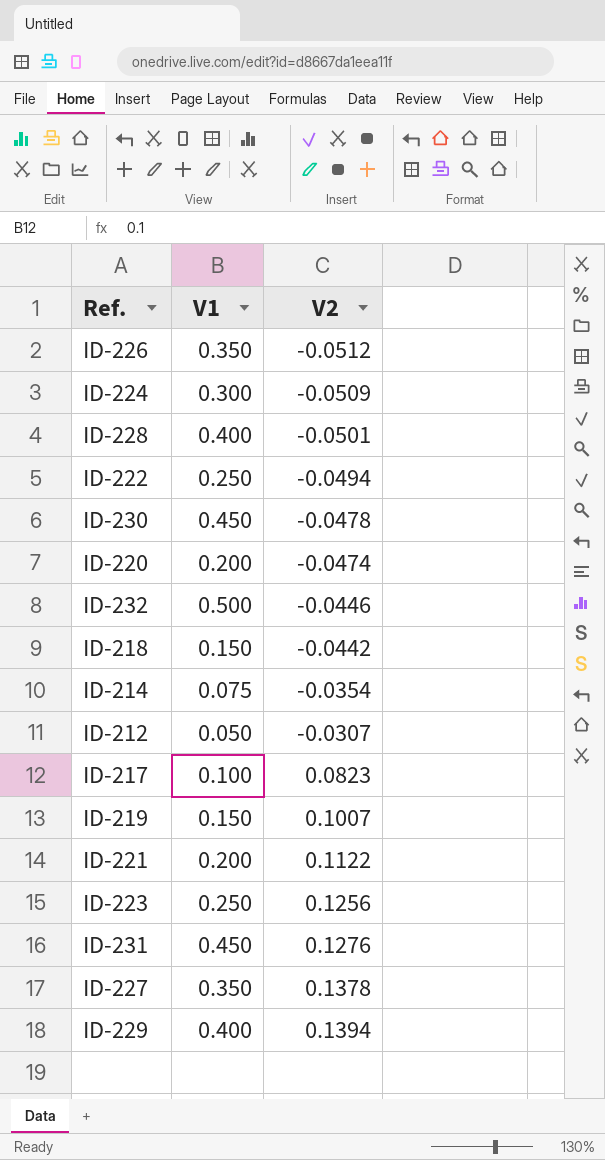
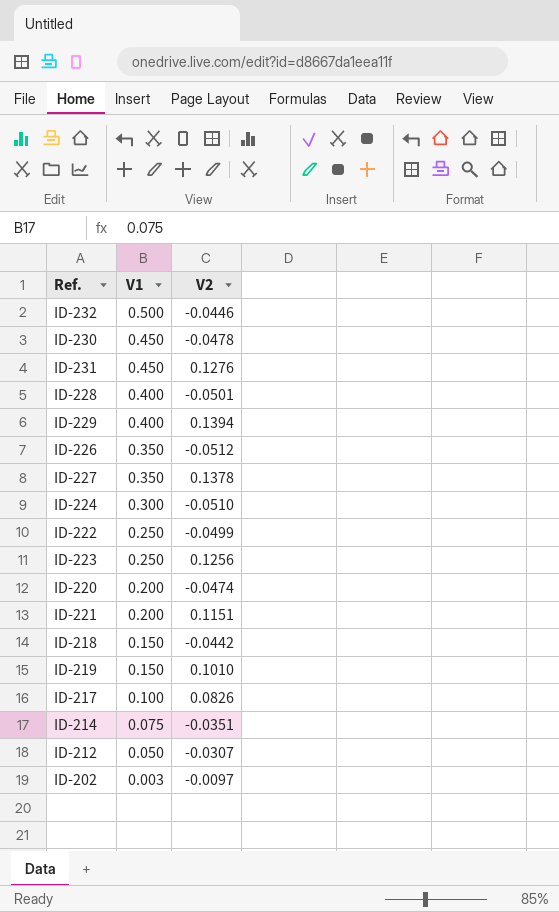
row order: V2 ascending -> V1 descending
ID-224 | V2: -0.0509 -> -0.0510
ID-222 | V2: -0.0494 -> -0.0499
ID-221 | V2: 0.1122 -> 0.1151
ID-219 | V2: 0.1007 -> 0.1010
ID-217 | V2: 0.0823 -> 0.0826
ID-214 | V2: -0.0354 -> -0.0351
row ID-202: none -> 0.003 | -0.0097

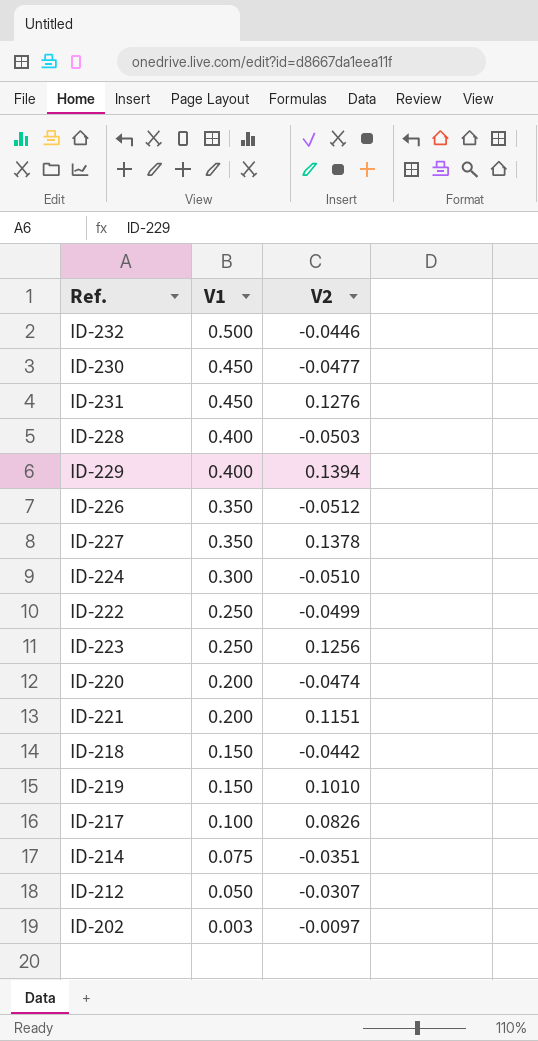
ID-230 | V2: -0.0478 -> -0.0477
ID-228 | V2: -0.0501 -> -0.0503

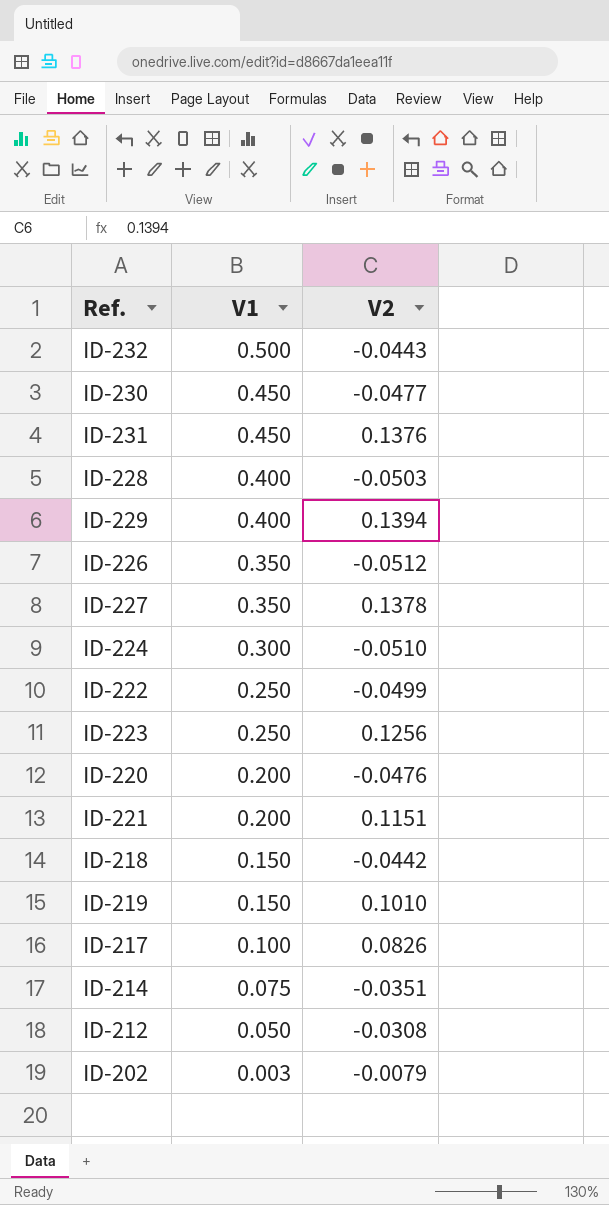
ID-232 | V2: -0.0446 -> -0.0443
ID-231 | V2: 0.1276 -> 0.1376
ID-220 | V2: -0.0474 -> -0.0476
ID-212 | V2: -0.0307 -> -0.0308
ID-202 | V2: -0.0097 -> -0.0079

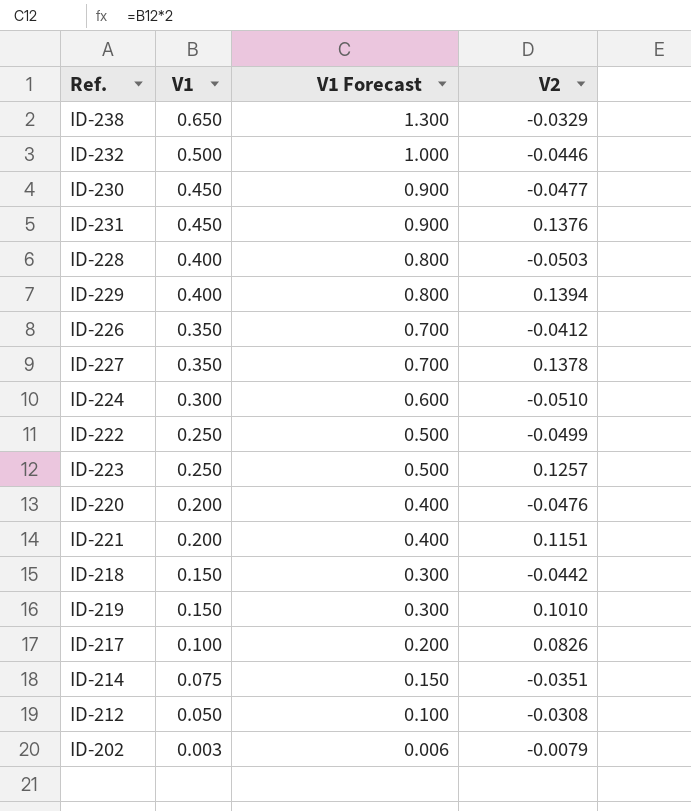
column V1 Forecast | formula: none -> [V1] * 2
row ID-238: none -> 0.650 | 1.300 | -0.0329
ID-232 | V2: -0.0443 -> -0.0446
ID-226 | V2: -0.0512 -> -0.0412
ID-223 | V2: 0.1256 -> 0.1257

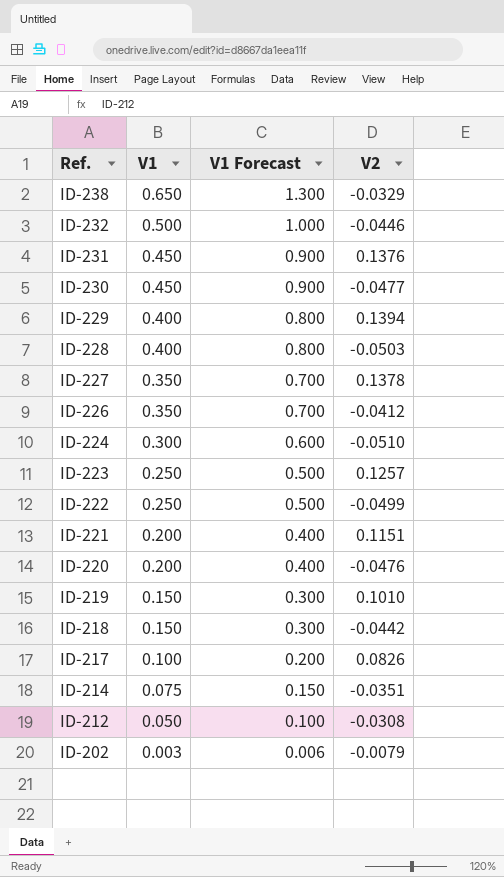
row order: V1 descending -> Ref. descending

